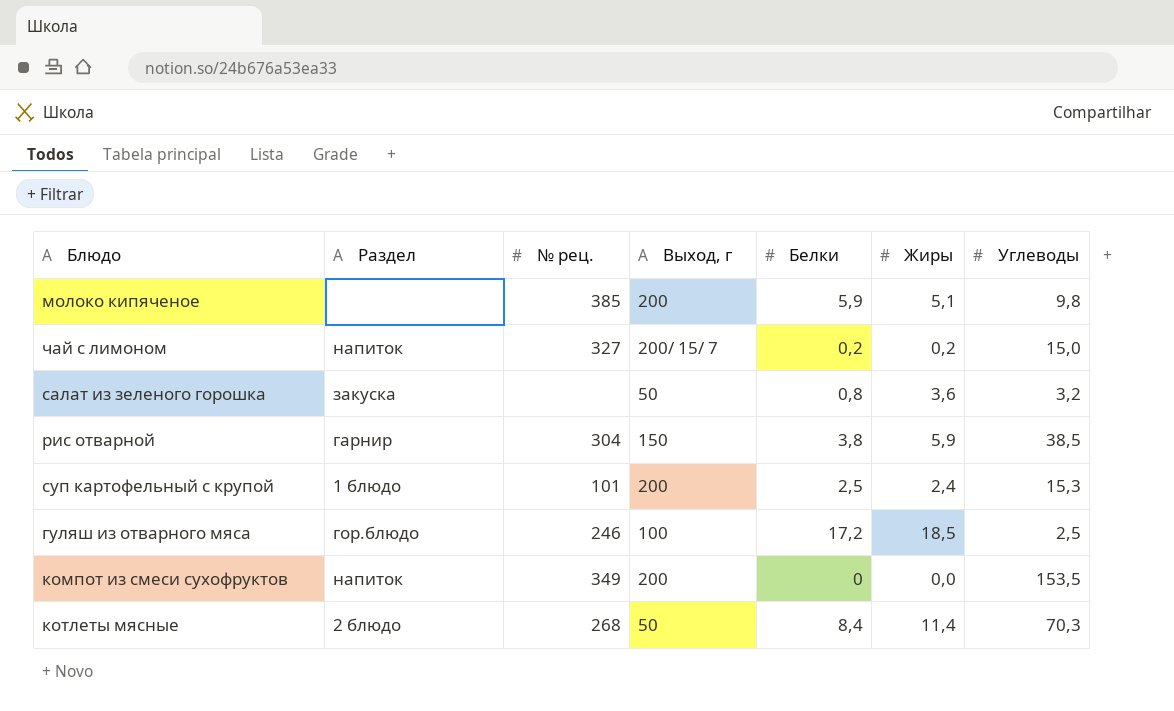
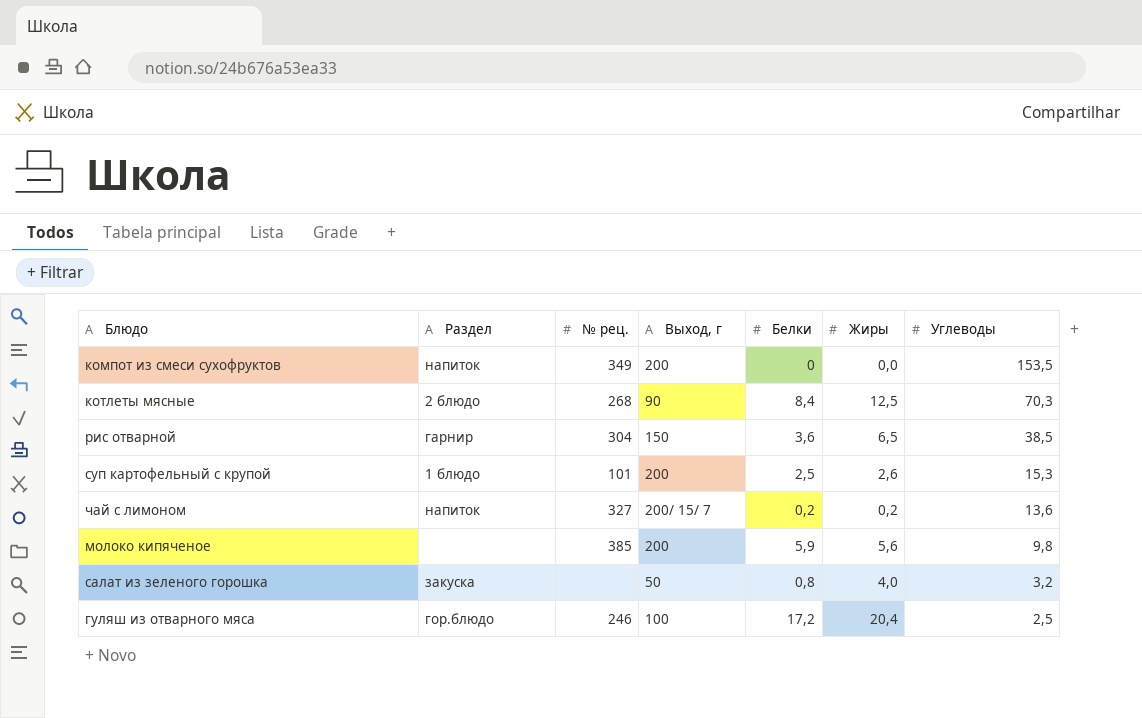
row order: none -> Углеводы descending
котлеты мясные | Выход, г: 50 -> 90
котлеты мясные | Жиры: 11,4 -> 12,5
рис отварной | Белки: 3,8 -> 3,6
рис отварной | Жиры: 5,9 -> 6,5
суп картофельный с крупой | Жиры: 2,4 -> 2,6
чай с лимоном | Углеводы: 15,0 -> 13,6
молоко кипяченое | Жиры: 5,1 -> 5,6
салат из зеленого горошка | Жиры: 3,6 -> 4,0
гуляш из отварного мяса | Жиры: 18,5 -> 20,4

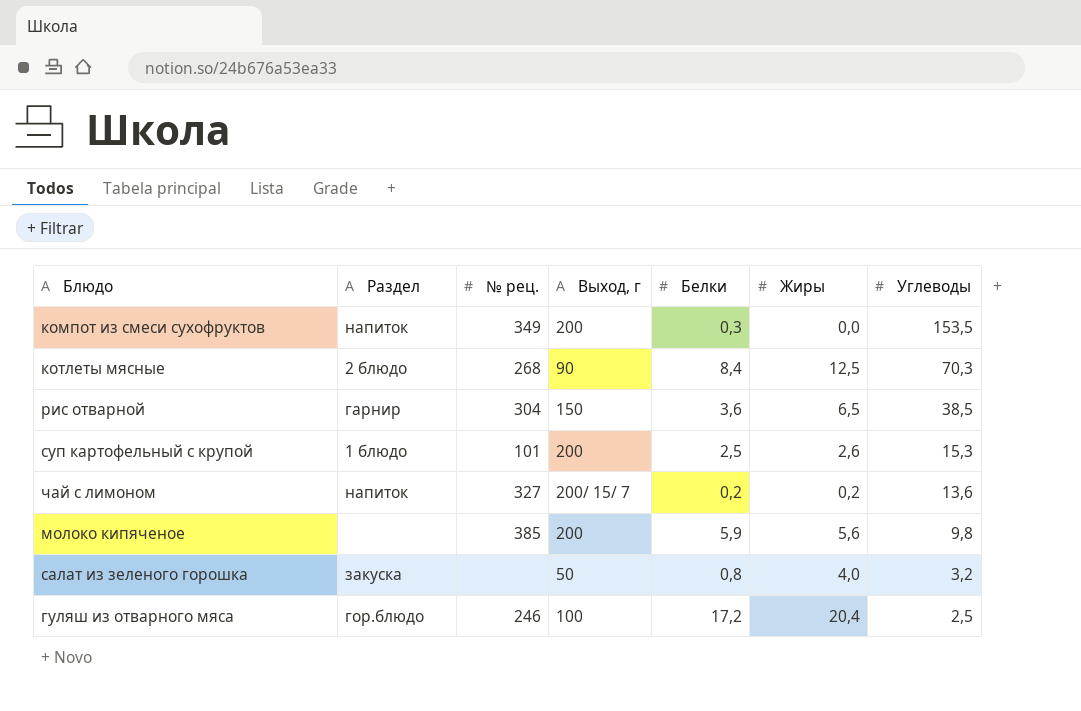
компот из смеси сухофруктов | Белки: 0 -> 0,3

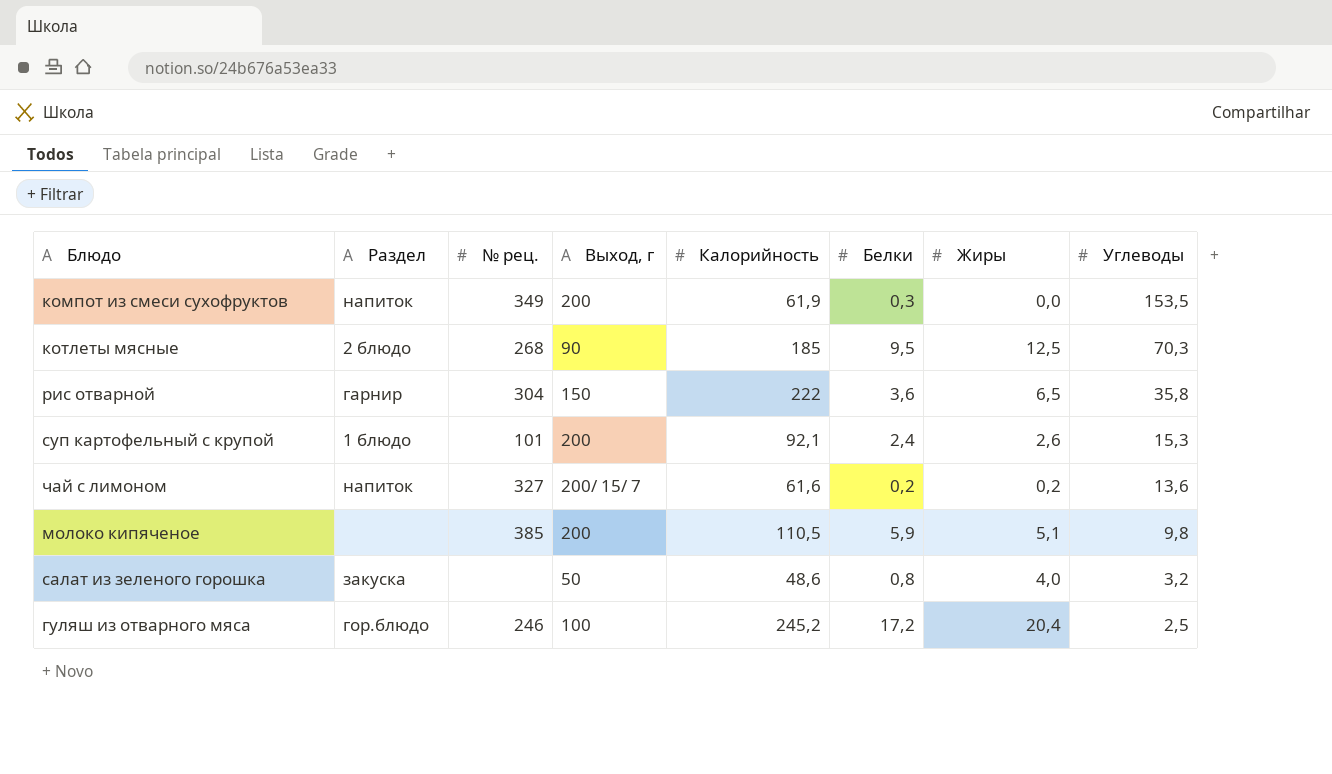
column Калорийность | position: none -> 5
котлеты мясные | Белки: 8,4 -> 9,5
рис отварной | Углеводы: 38,5 -> 35,8
суп картофельный с крупой | Белки: 2,5 -> 2,4
молоко кипяченое | Жиры: 5,6 -> 5,1

